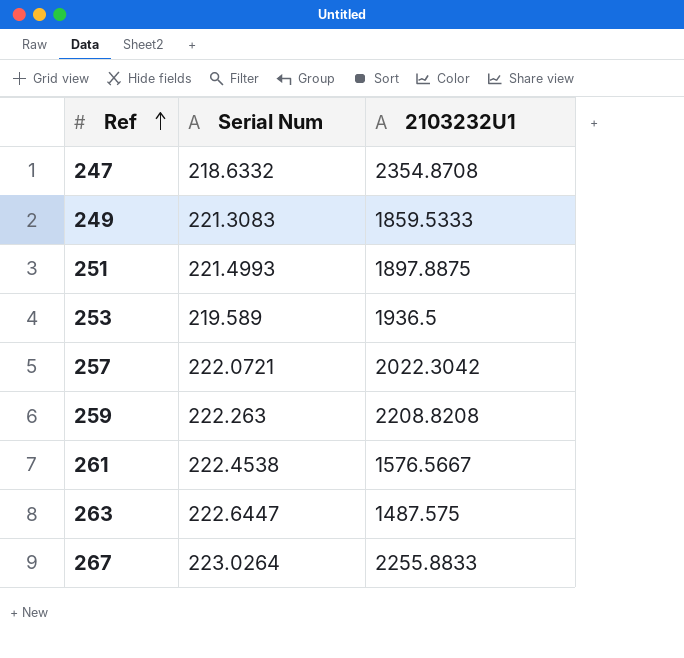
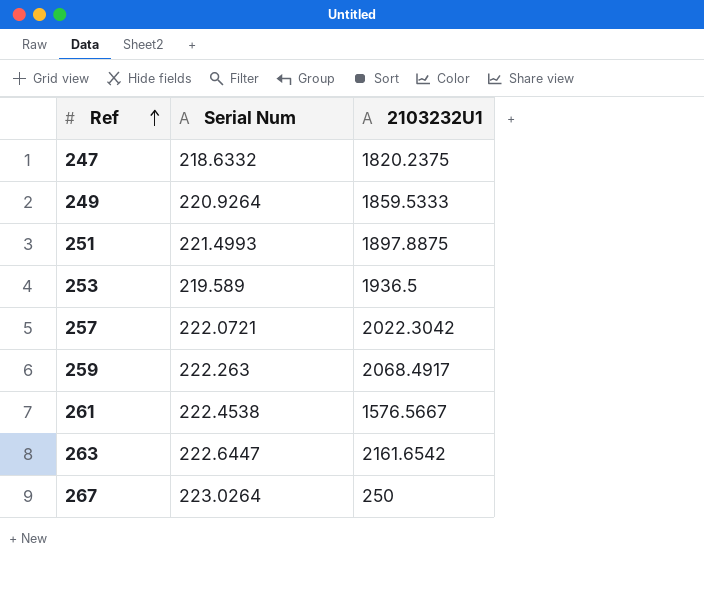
247 | 2103232U1: 2354.8708 -> 1820.2375
249 | Serial Num: 221.3083 -> 220.9264
259 | 2103232U1: 2208.8208 -> 2068.4917
263 | 2103232U1: 1487.575 -> 2161.6542
267 | 2103232U1: 2255.8833 -> 250

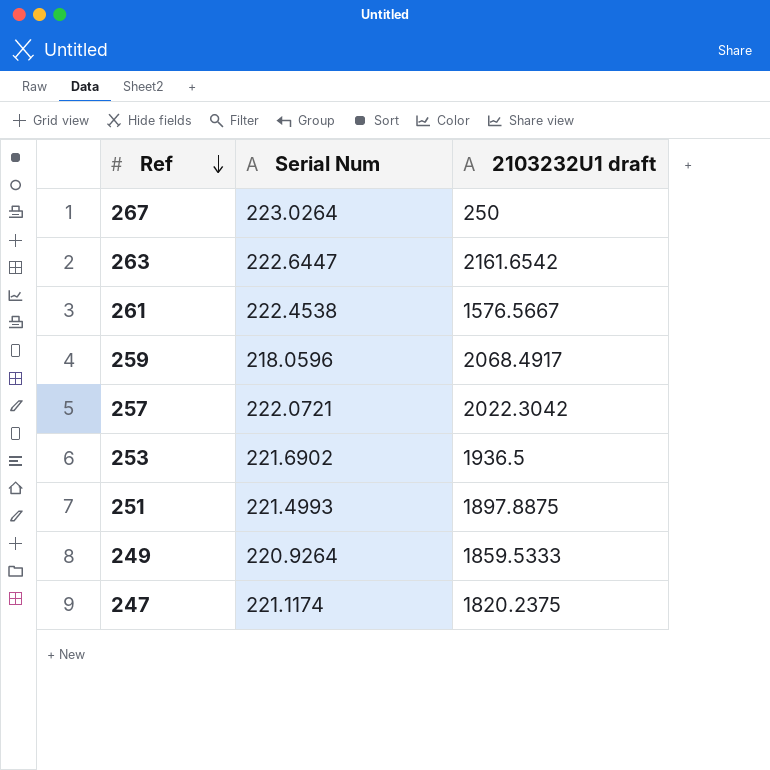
row order: Ref ascending -> Ref descending
column name: 2103232U1 -> 2103232U1 draft
259 | Serial Num: 222.263 -> 218.0596
253 | Serial Num: 219.589 -> 221.6902
247 | Serial Num: 218.6332 -> 221.1174

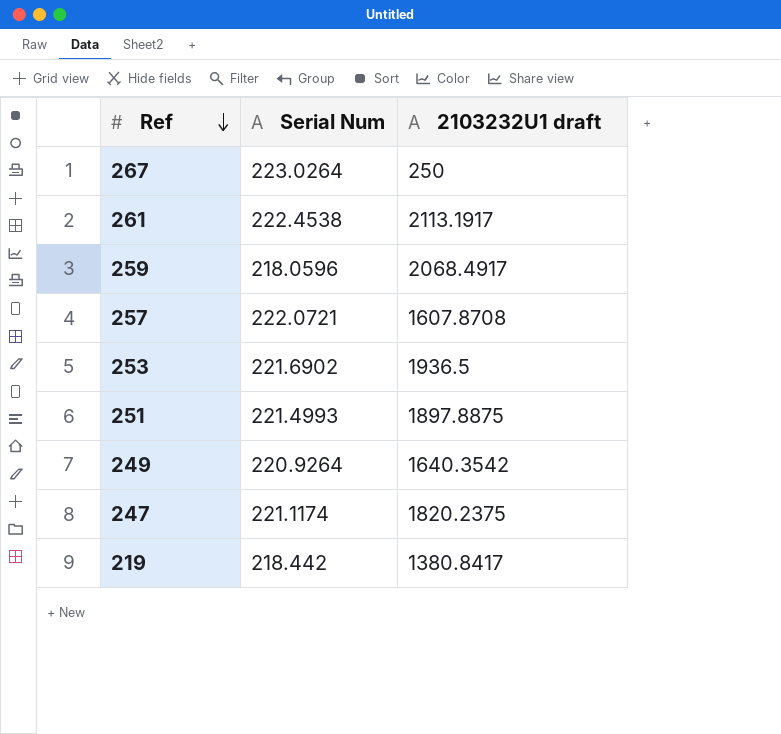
row 263: 222.6447 | 2161.6542 -> none
261 | 2103232U1 draft: 1576.5667 -> 2113.1917
257 | 2103232U1 draft: 2022.3042 -> 1607.8708
249 | 2103232U1 draft: 1859.5333 -> 1640.3542
row 219: none -> 218.442 | 1380.8417

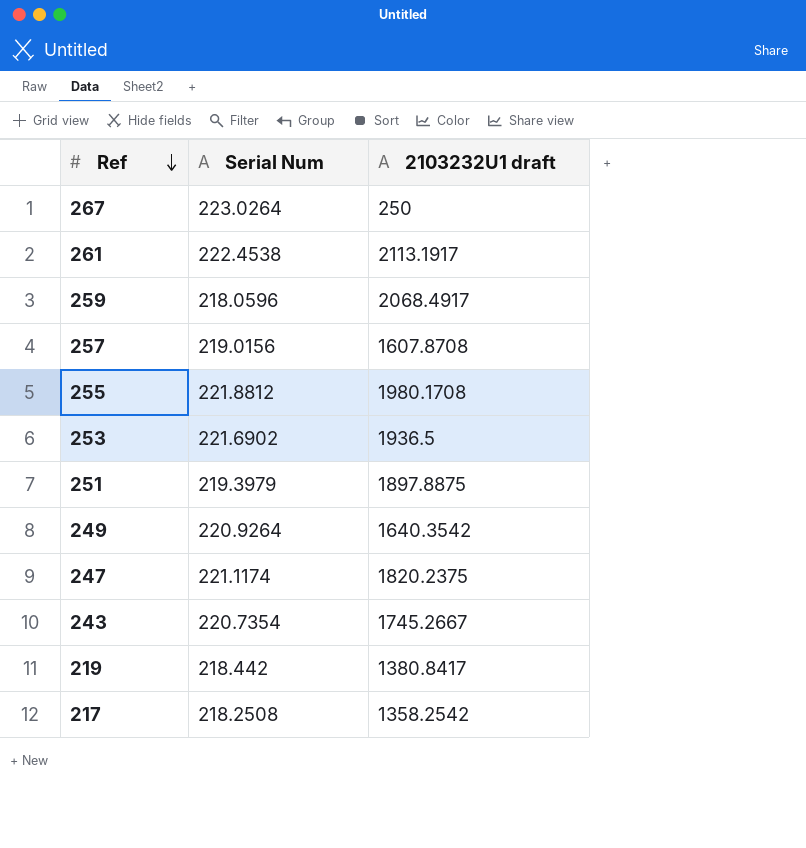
257 | Serial Num: 222.0721 -> 219.0156
row 255: none -> 221.8812 | 1980.1708
251 | Serial Num: 221.4993 -> 219.3979
row 243: none -> 220.7354 | 1745.2667
row 217: none -> 218.2508 | 1358.2542

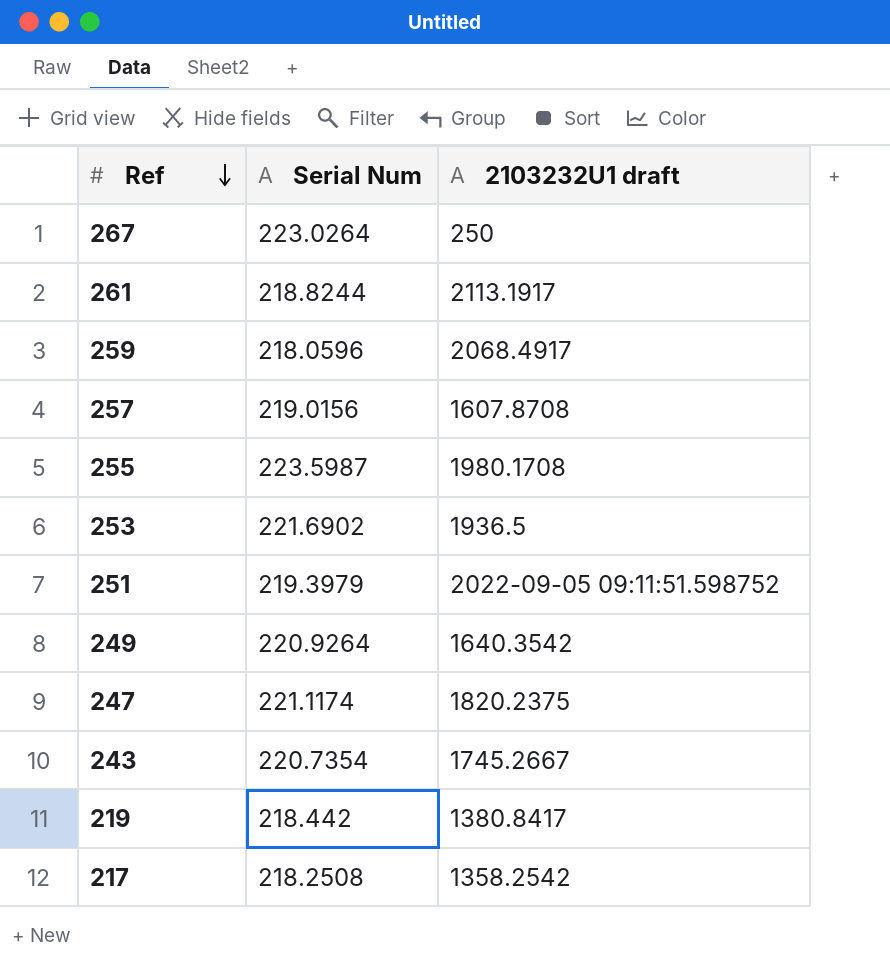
261 | Serial Num: 222.4538 -> 218.8244
255 | Serial Num: 221.8812 -> 223.5987
251 | 2103232U1 draft: 1897.8875 -> 2022-09-05 09:11:51.598752

